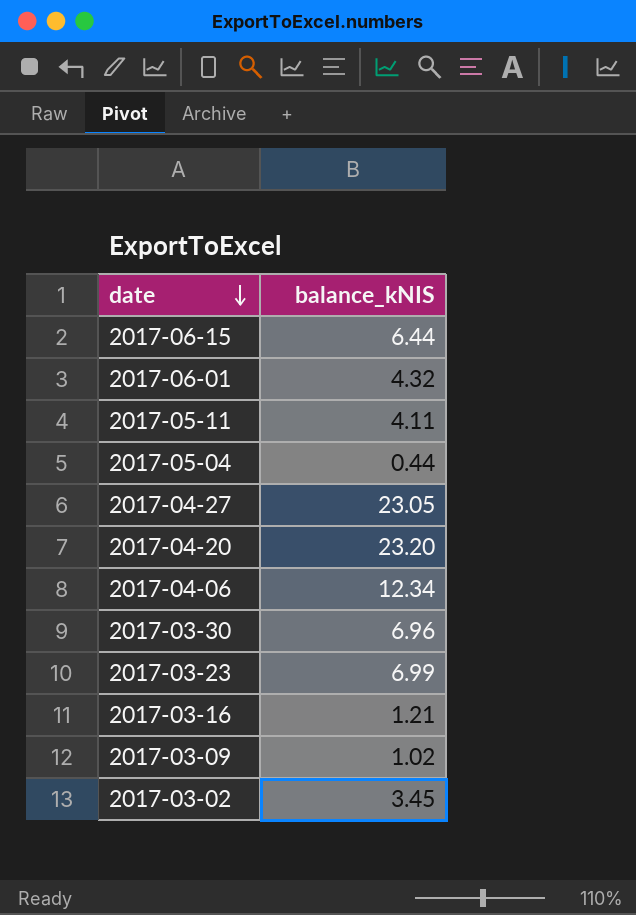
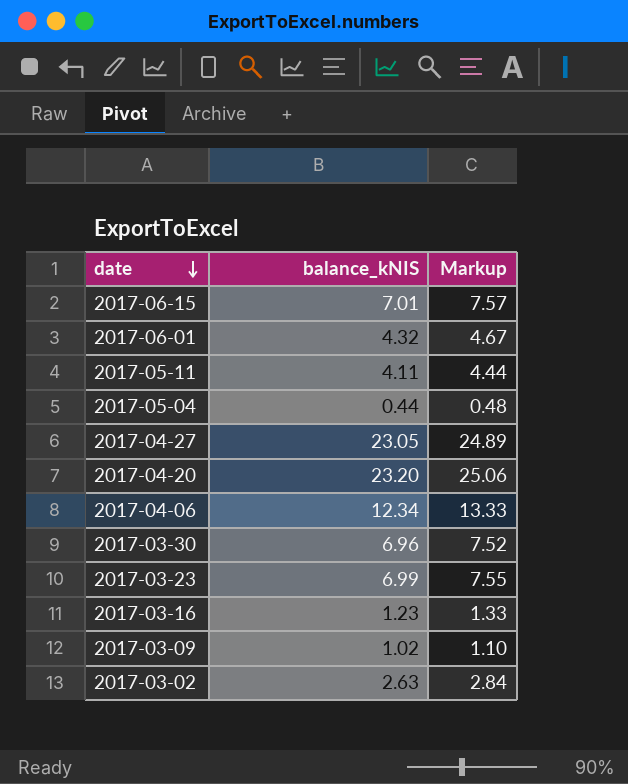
column Markup | formula: none -> [balance_kNIS] * 1.08
2017-06-15 | balance_kNIS: 6.44 -> 7.01
2017-03-16 | balance_kNIS: 1.21 -> 1.23
2017-03-02 | balance_kNIS: 3.45 -> 2.63

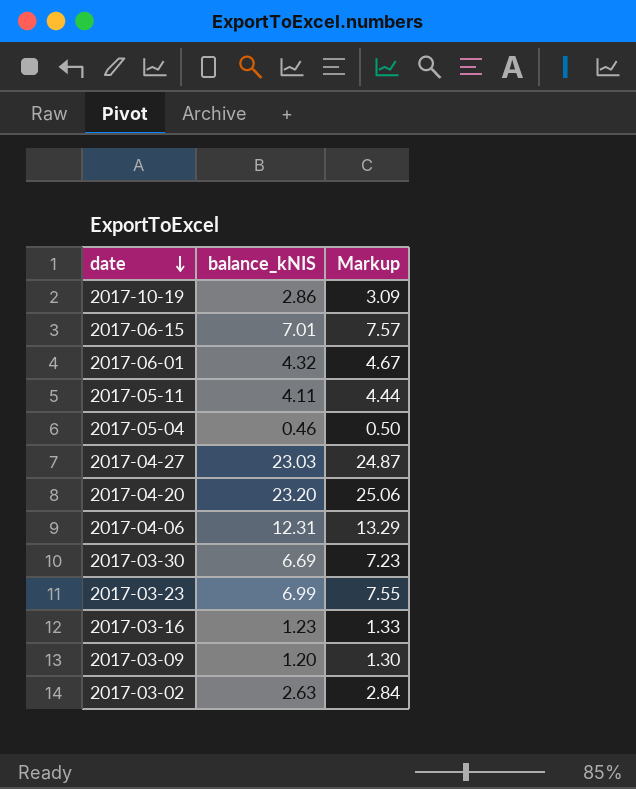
row 2017-10-19: none -> 2.86 | 3.09
2017-05-04 | balance_kNIS: 0.44 -> 0.46
2017-05-04 | Markup: 0.48 -> 0.50
2017-04-27 | balance_kNIS: 23.05 -> 23.03
2017-04-27 | Markup: 24.89 -> 24.87
2017-04-06 | balance_kNIS: 12.34 -> 12.31
2017-04-06 | Markup: 13.33 -> 13.29
2017-03-30 | balance_kNIS: 6.96 -> 6.69
2017-03-30 | Markup: 7.52 -> 7.23
2017-03-09 | balance_kNIS: 1.02 -> 1.20
2017-03-09 | Markup: 1.10 -> 1.30

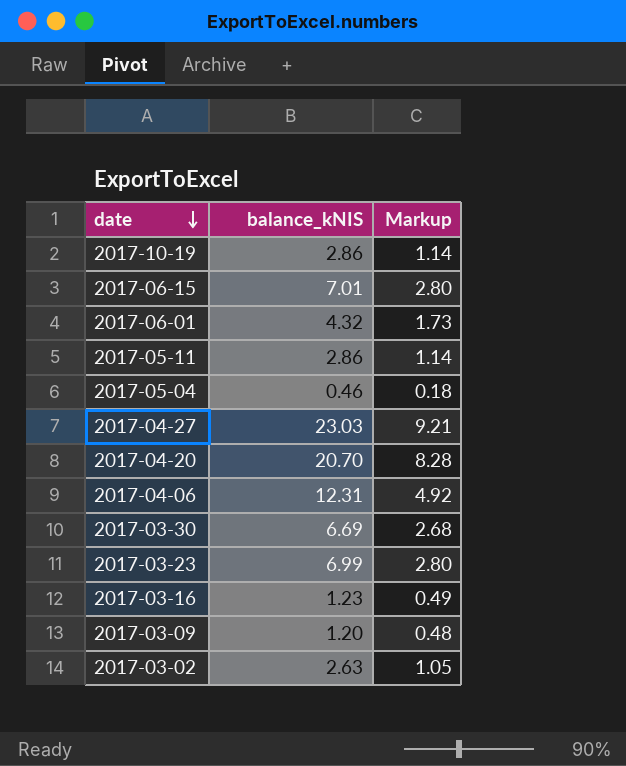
column Markup | formula: [balance_kNIS] * 1.08 -> [balance_kNIS] * 0.4
2017-05-11 | balance_kNIS: 4.11 -> 2.86
2017-04-20 | balance_kNIS: 23.20 -> 20.70

